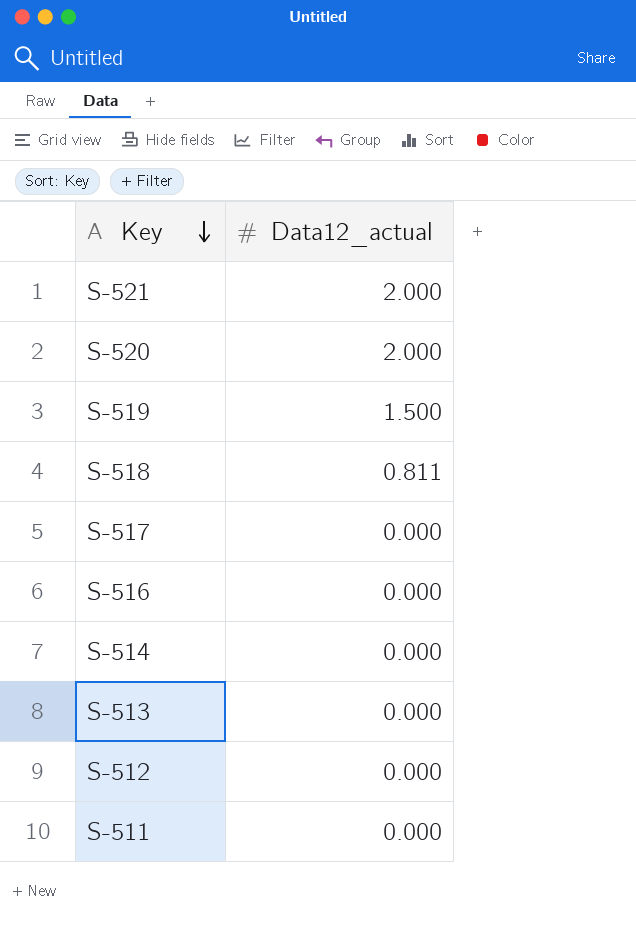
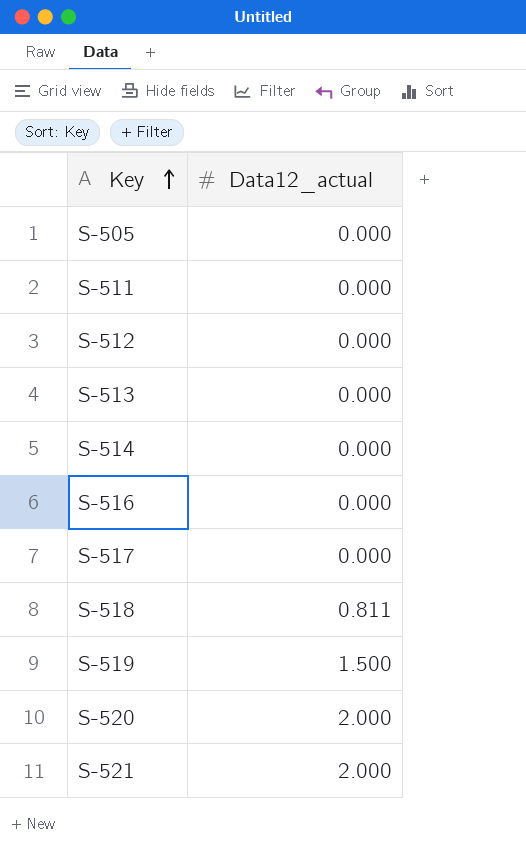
row order: Key descending -> Key ascending
row S-505: none -> 0.000

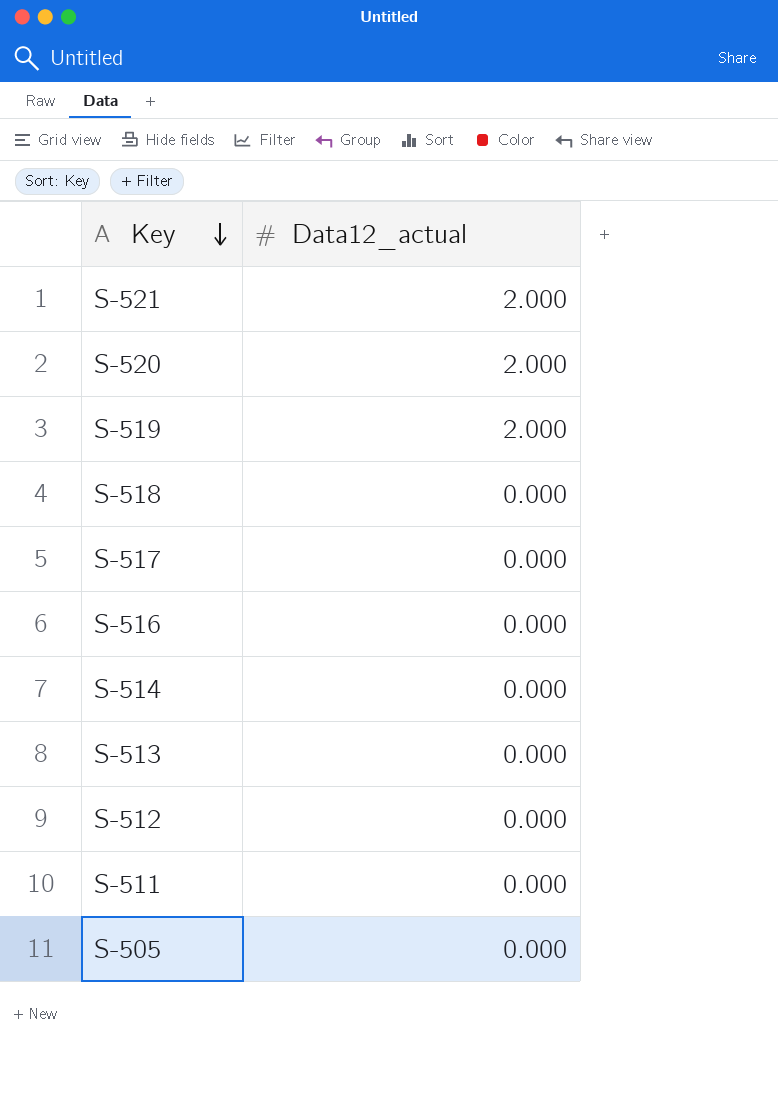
row order: Key ascending -> Key descending
S-519 | Data12_actual: 1.500 -> 2.000
S-518 | Data12_actual: 0.811 -> 0.000

